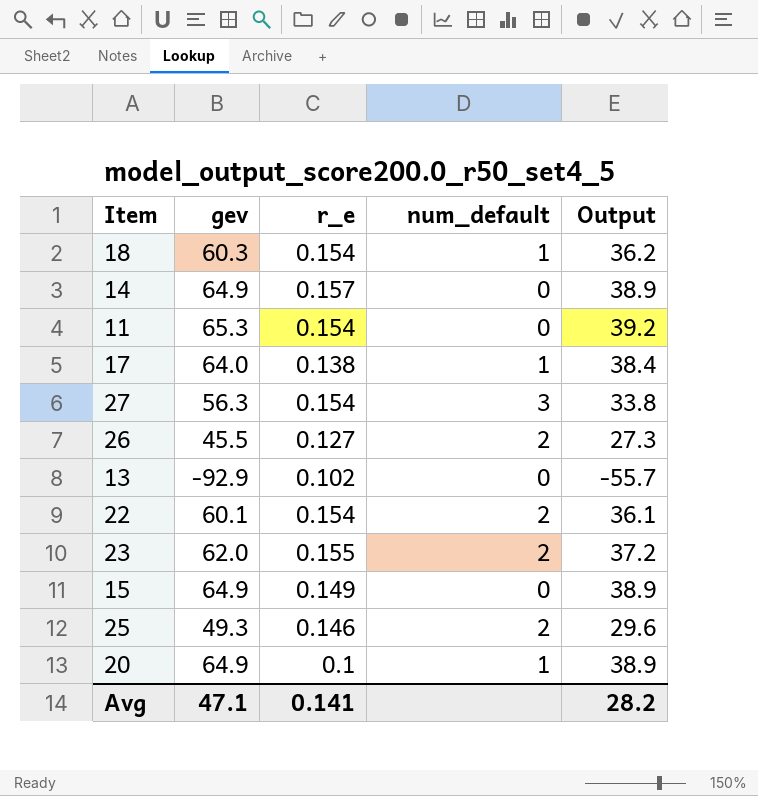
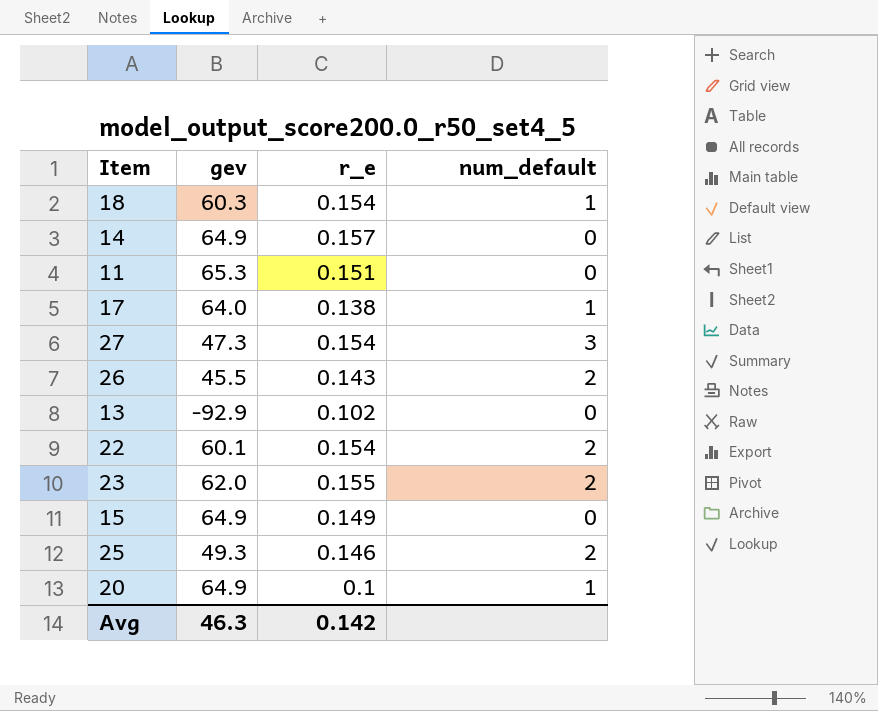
column Output | formula: [gev] * 0.6 -> none
11 | r_e: 0.154 -> 0.151
27 | gev: 56.3 -> 47.3
26 | r_e: 0.127 -> 0.143
Avg | gev: 47.1 -> 46.3
Avg | r_e: 0.141 -> 0.142

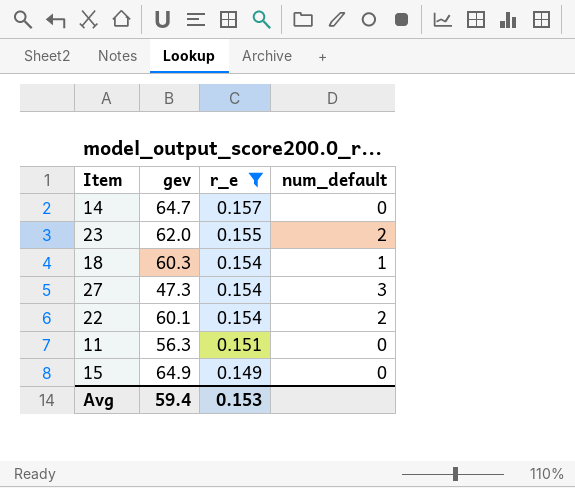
filter: none -> r_e >= 0.149
row order: none -> r_e descending
14 | gev: 64.9 -> 64.7
11 | gev: 65.3 -> 56.3
Avg | gev: 46.3 -> 59.4
Avg | r_e: 0.142 -> 0.153

